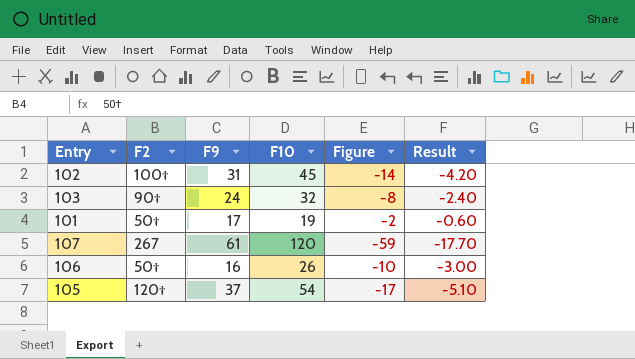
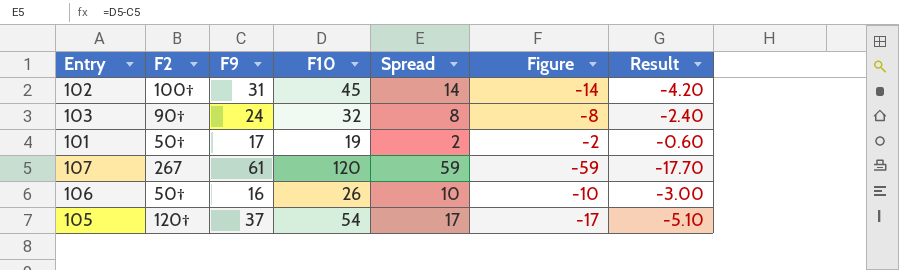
column Spread | formula: none -> [F10] - [F9]

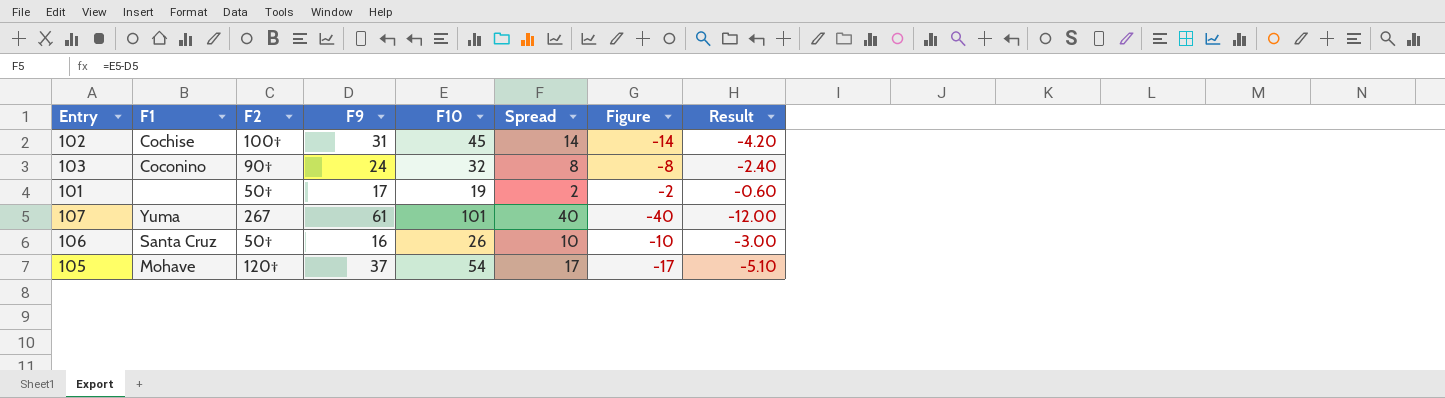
column F1 | position: none -> 2
107 | F10: 120 -> 101
107 | Spread: 59 -> 40
107 | Figure: -59 -> -40
107 | Result: -17.70 -> -12.00

